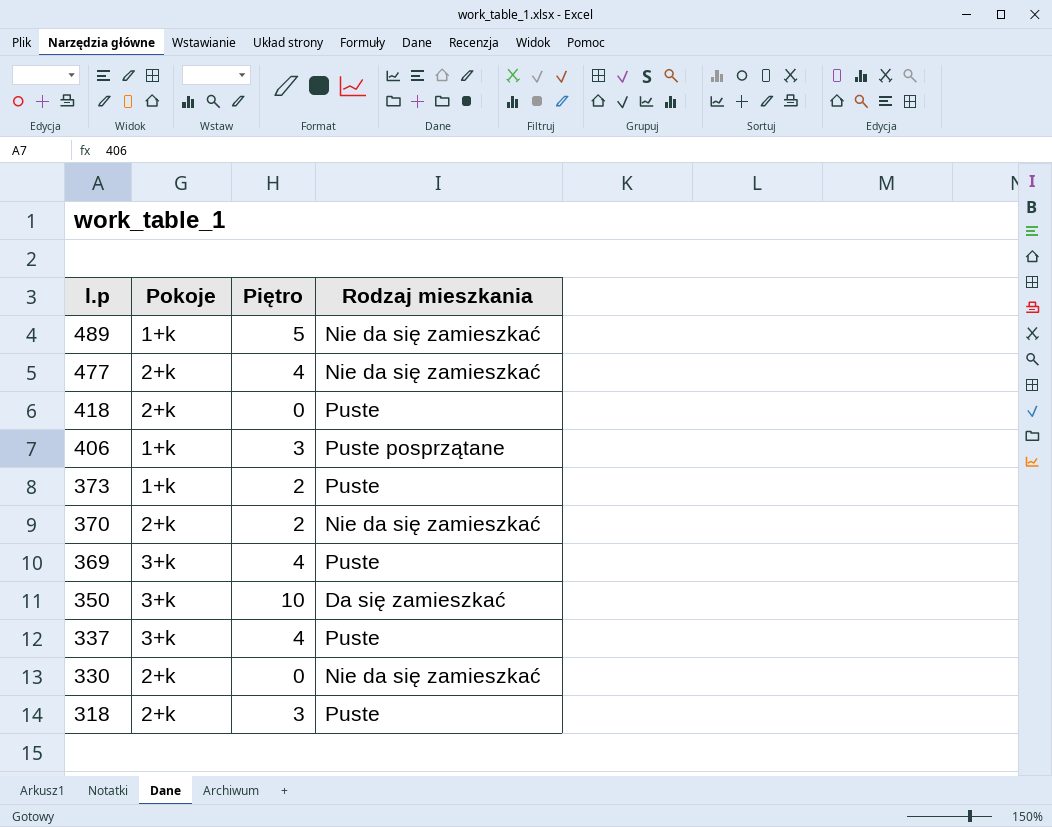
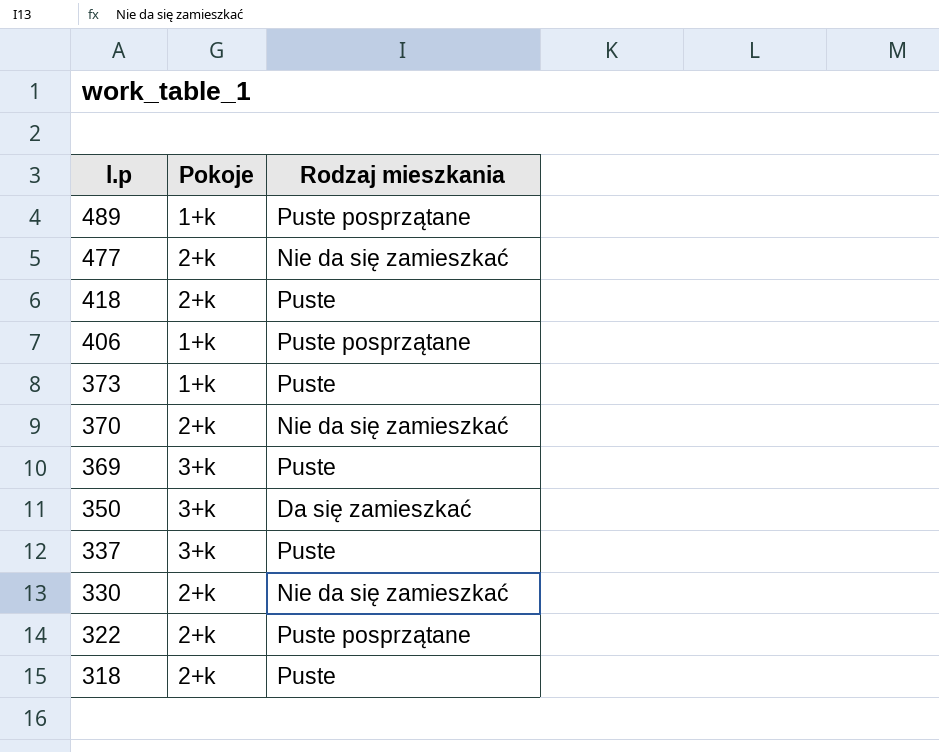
column Piętro | position: 3 -> none
489 | Rodzaj mieszkania: Nie da się zamieszkać -> Puste posprzątane
row 322: none -> 2+k | Puste posprzątane

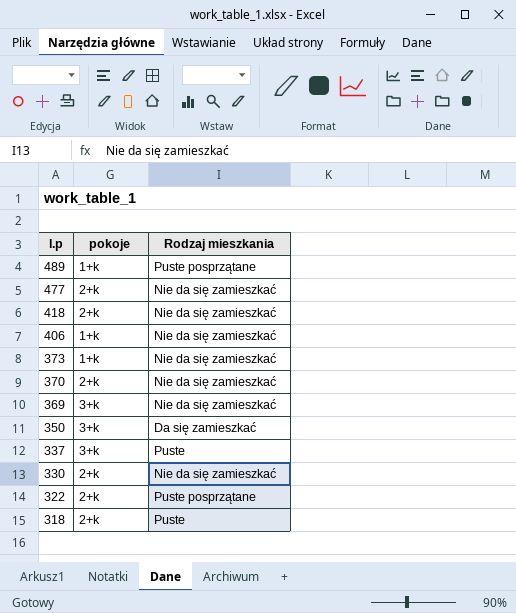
column name: Pokoje -> pokoje
418 | Rodzaj mieszkania: Puste -> Nie da się zamieszkać
406 | Rodzaj mieszkania: Puste posprzątane -> Nie da się zamieszkać
373 | Rodzaj mieszkania: Puste -> Nie da się zamieszkać
369 | Rodzaj mieszkania: Puste -> Nie da się zamieszkać

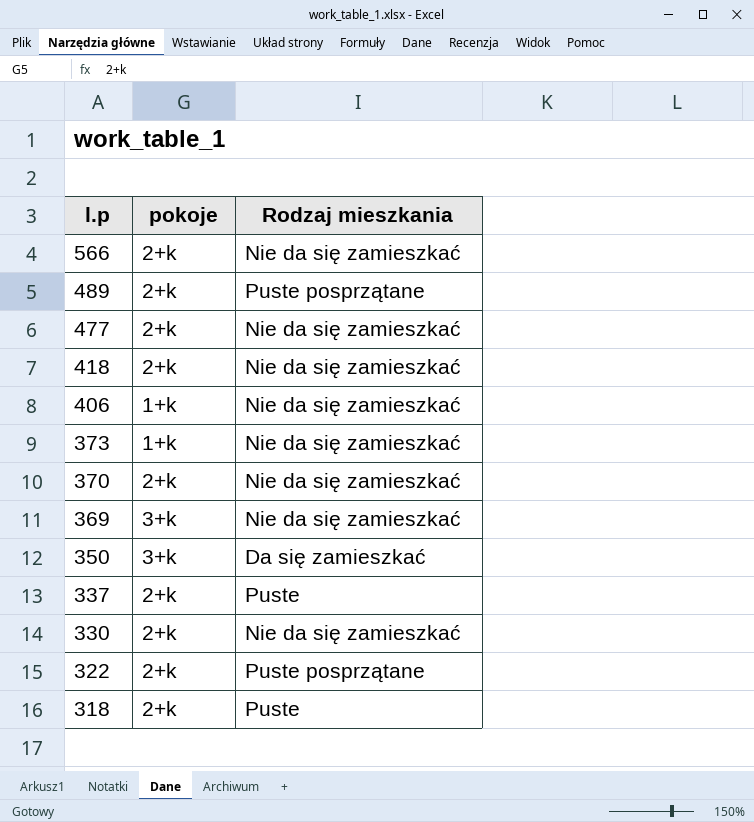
row 566: none -> 2+k | Nie da się zamieszkać
489 | pokoje: 1+k -> 2+k
337 | pokoje: 3+k -> 2+k

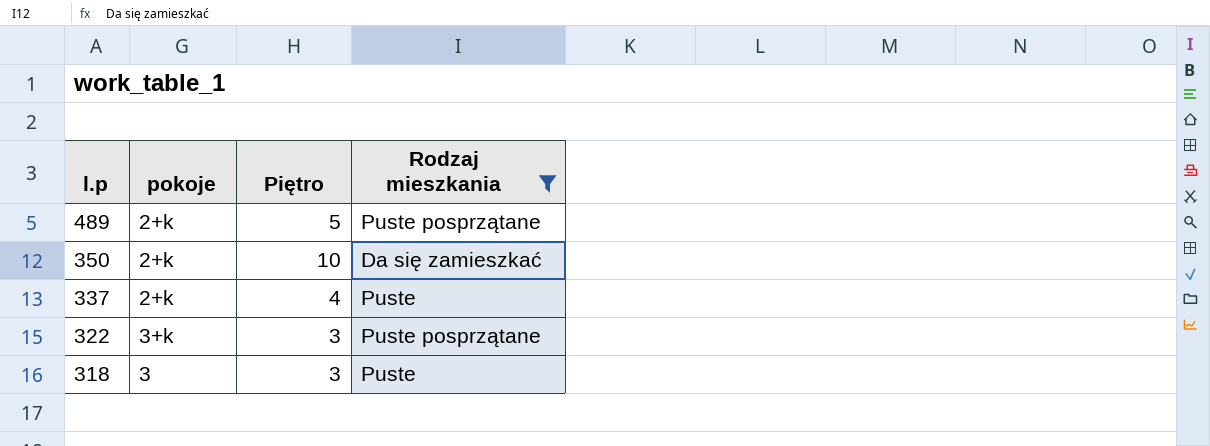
filter: none -> Rodzaj mieszkania != Nie da się zamieszkać
column Piętro | position: none -> 3
350 | pokoje: 3+k -> 2+k
322 | pokoje: 2+k -> 3+k
318 | pokoje: 2+k -> 3

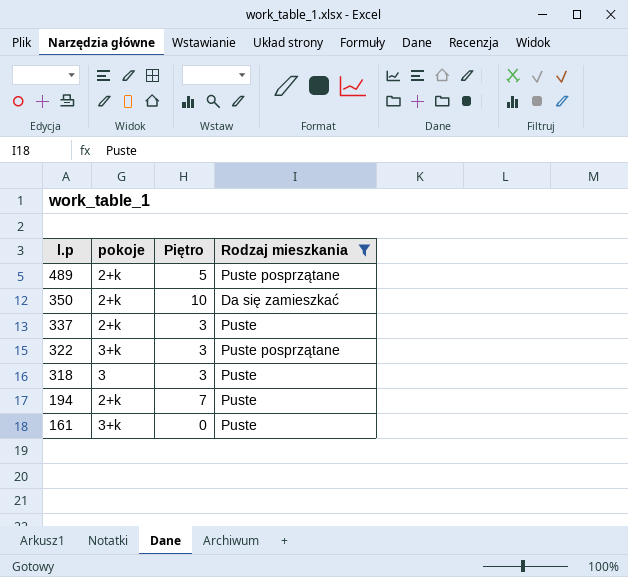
337 | Piętro: 4 -> 3
row 194: none -> 2+k | 7 | Puste
row 161: none -> 3+k | 0 | Puste

